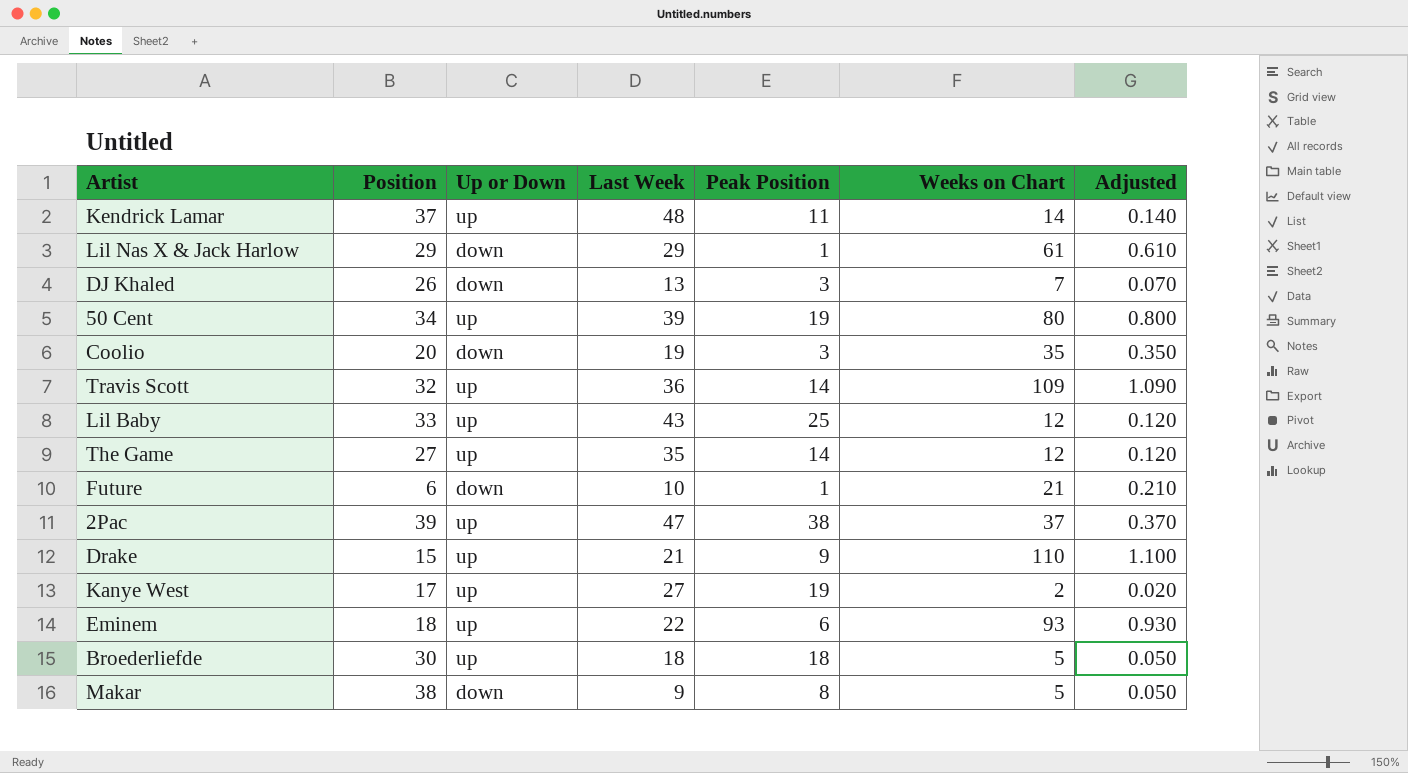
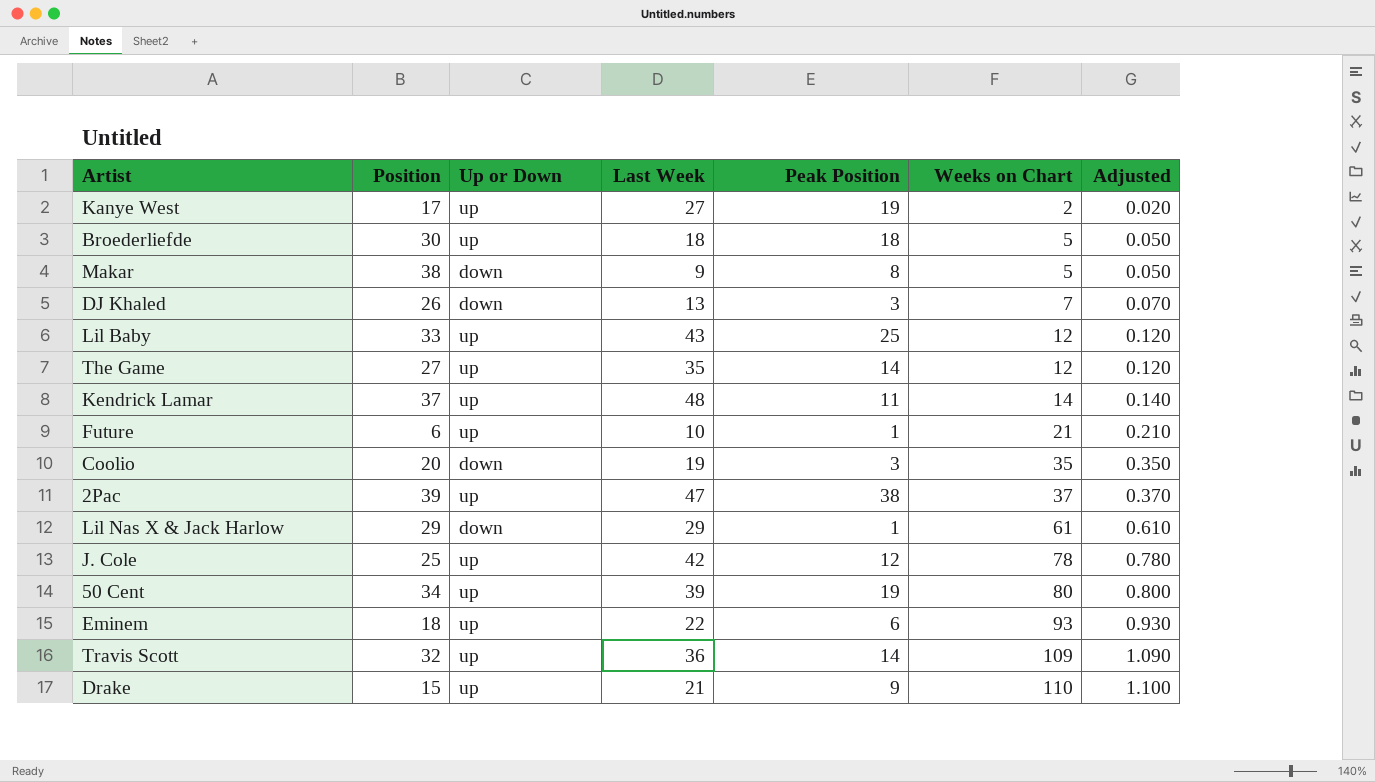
row order: none -> Weeks on Chart ascending
Future | Up or Down: down -> up
row J. Cole: none -> 25 | up | 42 | 12 | 78 | 0.780

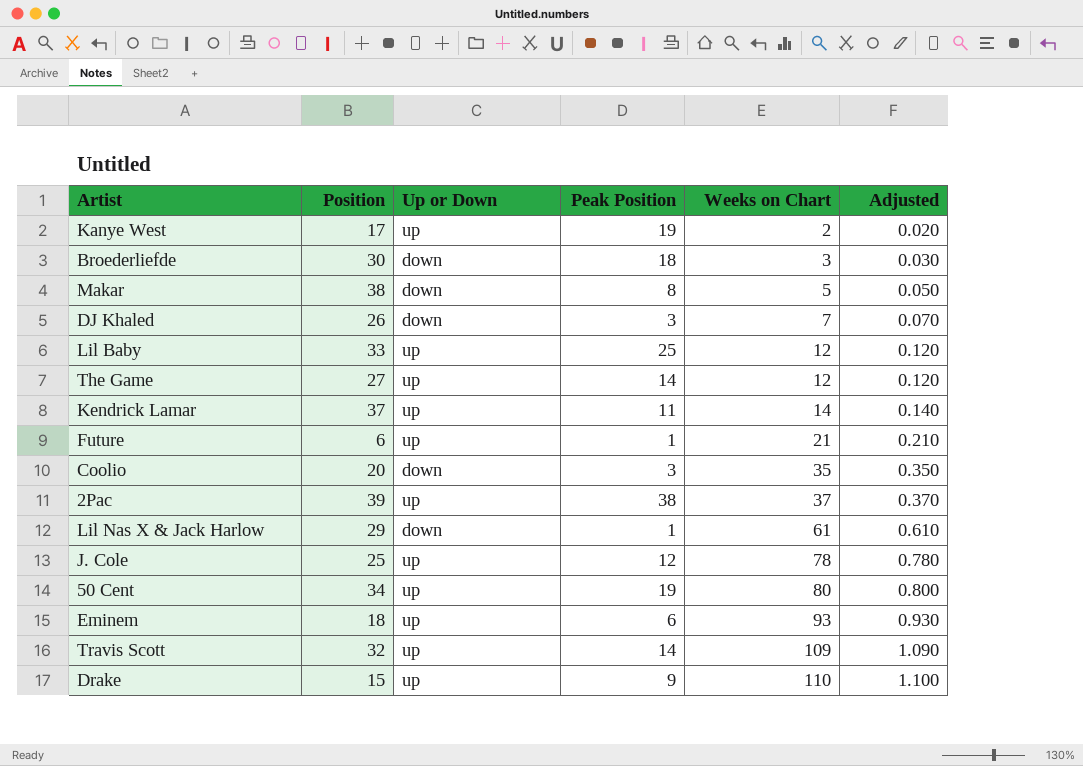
column Last Week | position: 4 -> none
Broederliefde | Up or Down: up -> down
Broederliefde | Weeks on Chart: 5 -> 3
Broederliefde | Adjusted: 0.050 -> 0.030

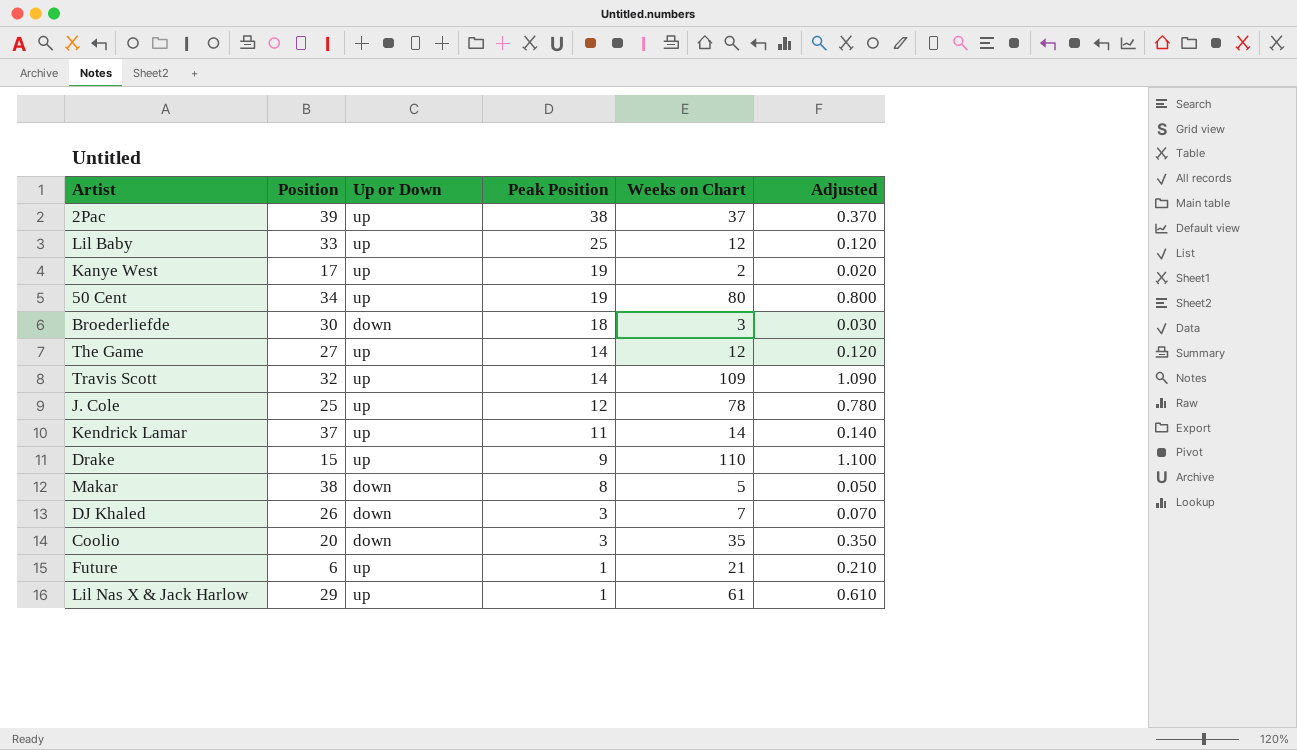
row order: Weeks on Chart ascending -> Peak Position descending
row Eminem: 18 | up | 6 | 93 | 0.930 -> none
Lil Nas X & Jack Harlow | Up or Down: down -> up

